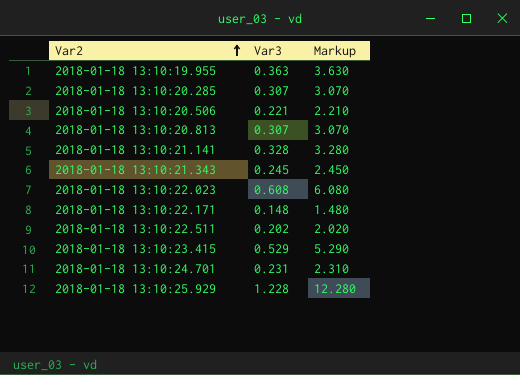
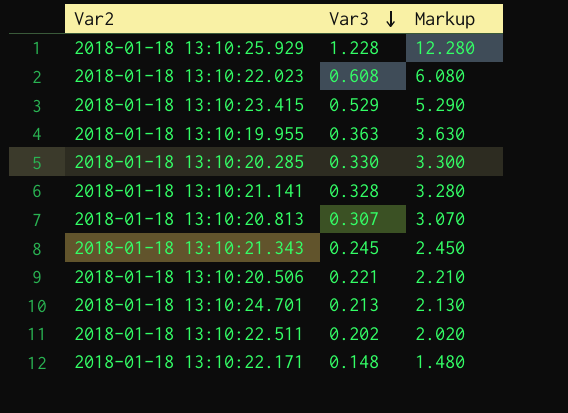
row order: Var2 ascending -> Var3 descending
2018-01-18 13:10:20.285 | Var3: 0.307 -> 0.330
2018-01-18 13:10:20.285 | Markup: 3.070 -> 3.300
2018-01-18 13:10:24.701 | Var3: 0.231 -> 0.213
2018-01-18 13:10:24.701 | Markup: 2.310 -> 2.130

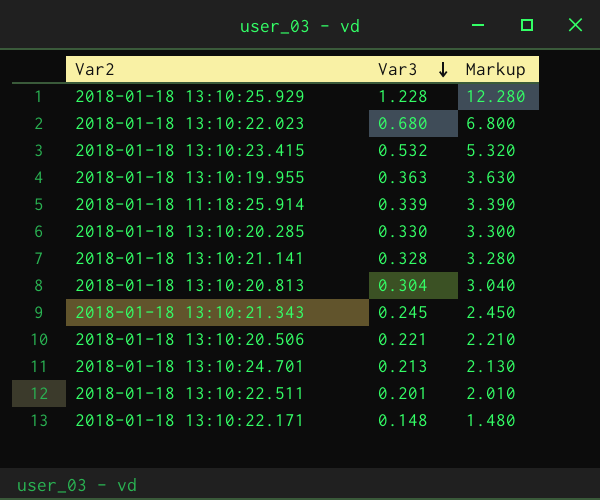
2018-01-18 13:10:22.023 | Var3: 0.608 -> 0.680
2018-01-18 13:10:22.023 | Markup: 6.080 -> 6.800
2018-01-18 13:10:23.415 | Var3: 0.529 -> 0.532
2018-01-18 13:10:23.415 | Markup: 5.290 -> 5.320
row 2018-01-18 11:18:25.914: none -> 0.339 | 3.390
2018-01-18 13:10:20.813 | Var3: 0.307 -> 0.304
2018-01-18 13:10:20.813 | Markup: 3.070 -> 3.040
2018-01-18 13:10:22.511 | Var3: 0.202 -> 0.201
2018-01-18 13:10:22.511 | Markup: 2.020 -> 2.010

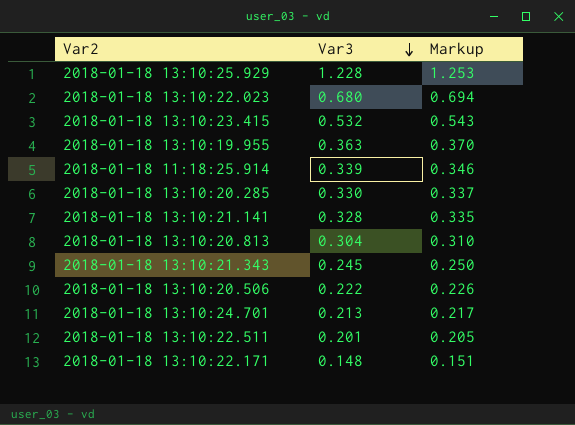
column Markup | formula: [Var3] * 10 -> [Var3] * 1.02
2018-01-18 13:10:20.506 | Var3: 0.221 -> 0.222

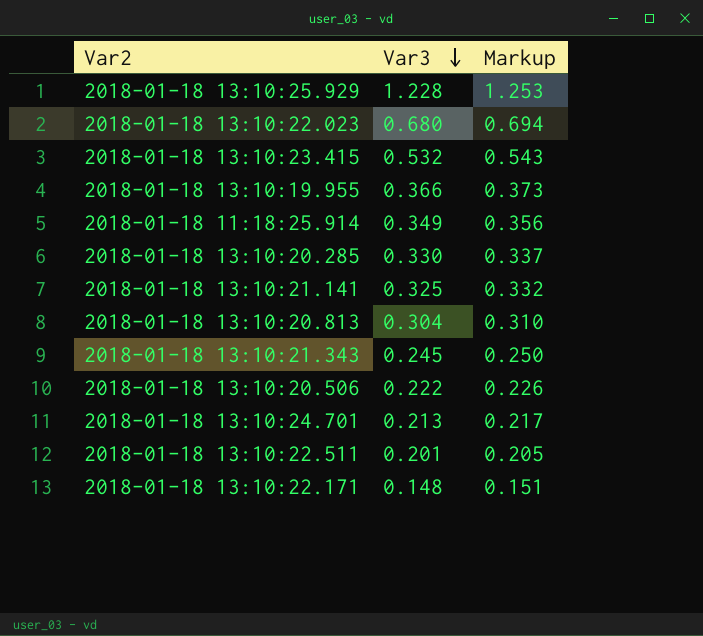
2018-01-18 13:10:19.955 | Var3: 0.363 -> 0.366
2018-01-18 13:10:19.955 | Markup: 0.370 -> 0.373
2018-01-18 11:18:25.914 | Var3: 0.339 -> 0.349
2018-01-18 11:18:25.914 | Markup: 0.346 -> 0.356
2018-01-18 13:10:21.141 | Var3: 0.328 -> 0.325
2018-01-18 13:10:21.141 | Markup: 0.335 -> 0.332

